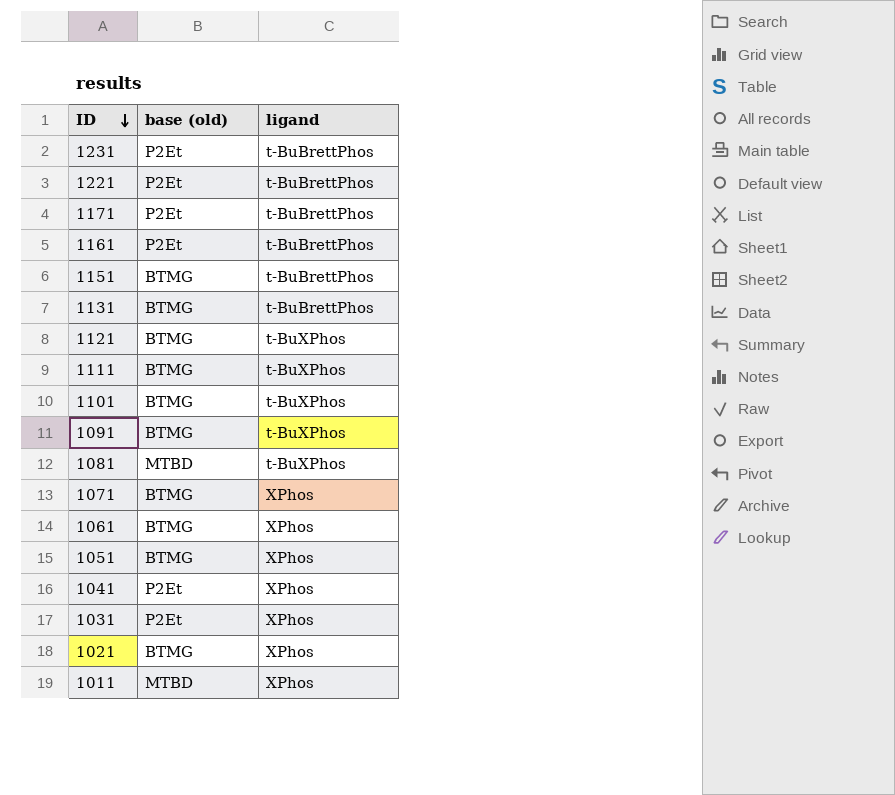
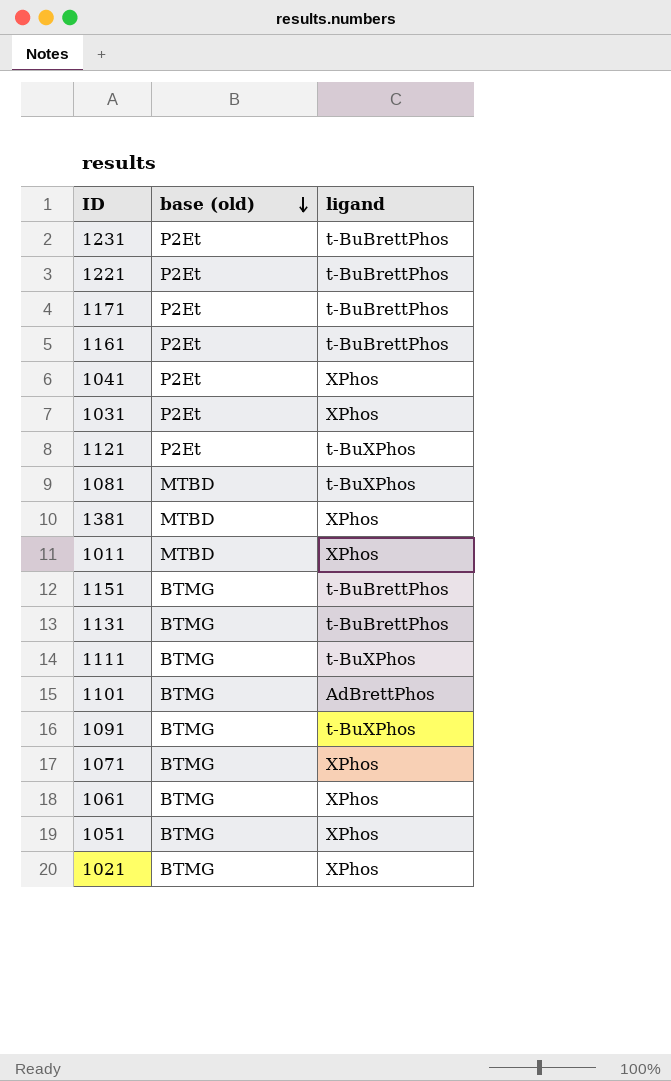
row order: ID descending -> base (old) descending
1121 | base (old): BTMG -> P2Et
row 1381: none -> MTBD | XPhos
1101 | ligand: t-BuXPhos -> AdBrettPhos

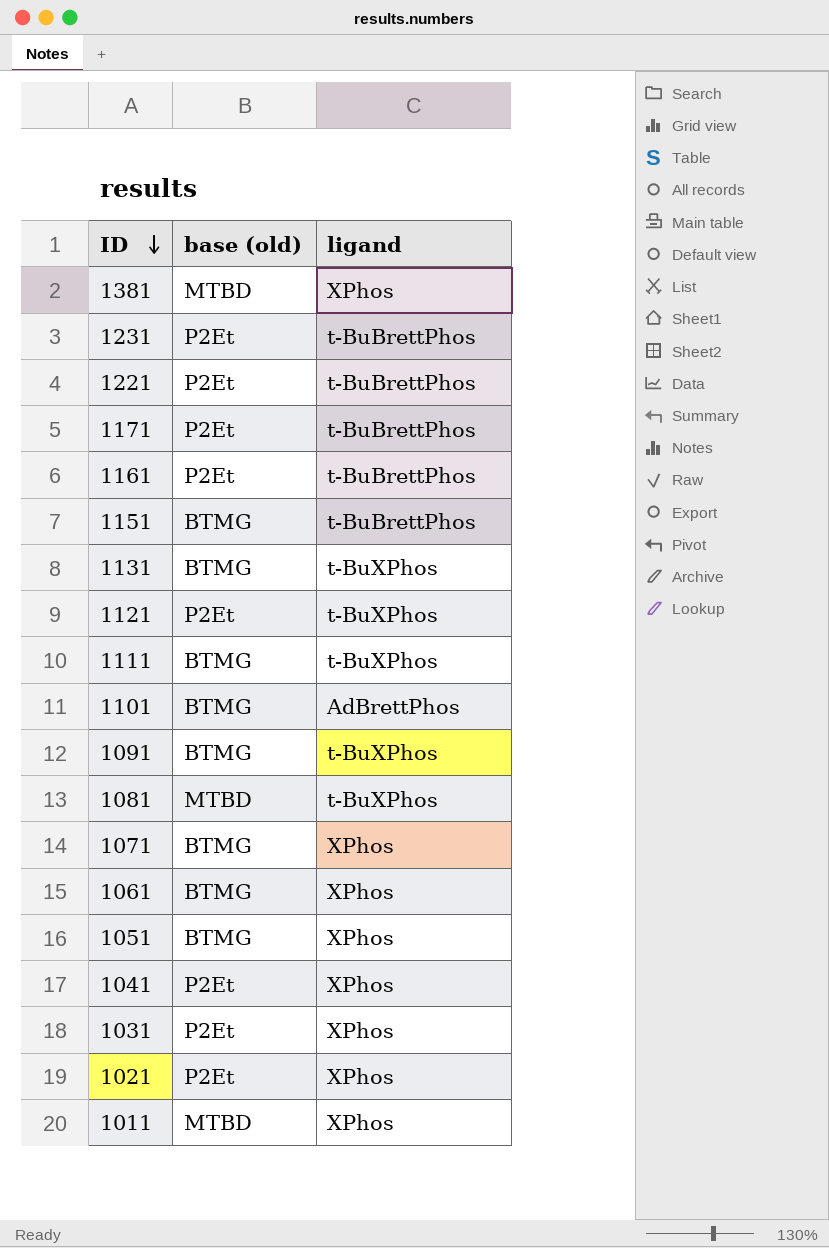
row order: base (old) descending -> ID descending
1131 | ligand: t-BuBrettPhos -> t-BuXPhos
1021 | base (old): BTMG -> P2Et

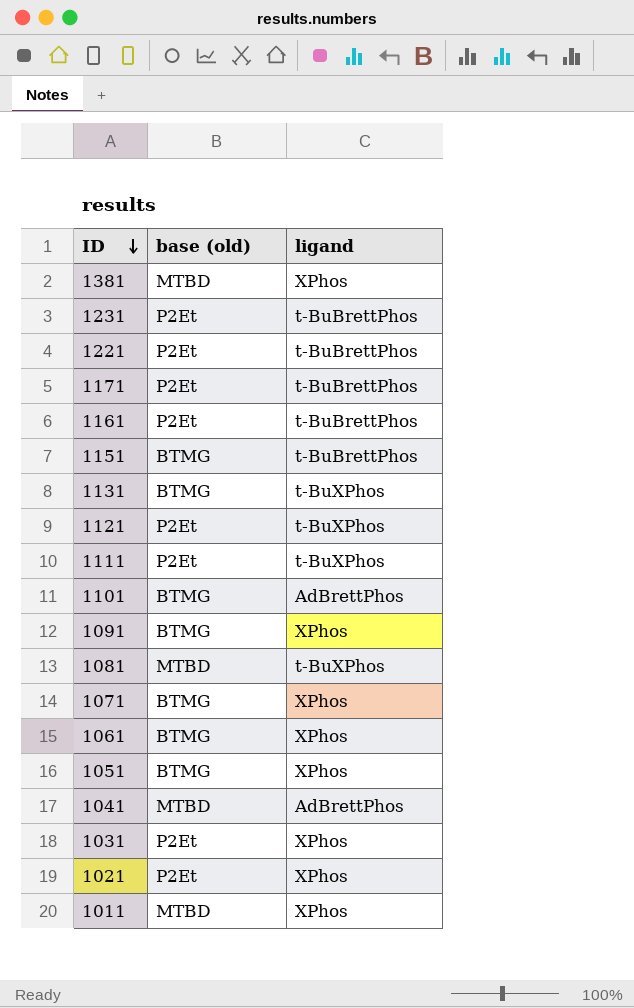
1111 | base (old): BTMG -> P2Et
1091 | ligand: t-BuXPhos -> XPhos
1041 | base (old): P2Et -> MTBD
1041 | ligand: XPhos -> AdBrettPhos

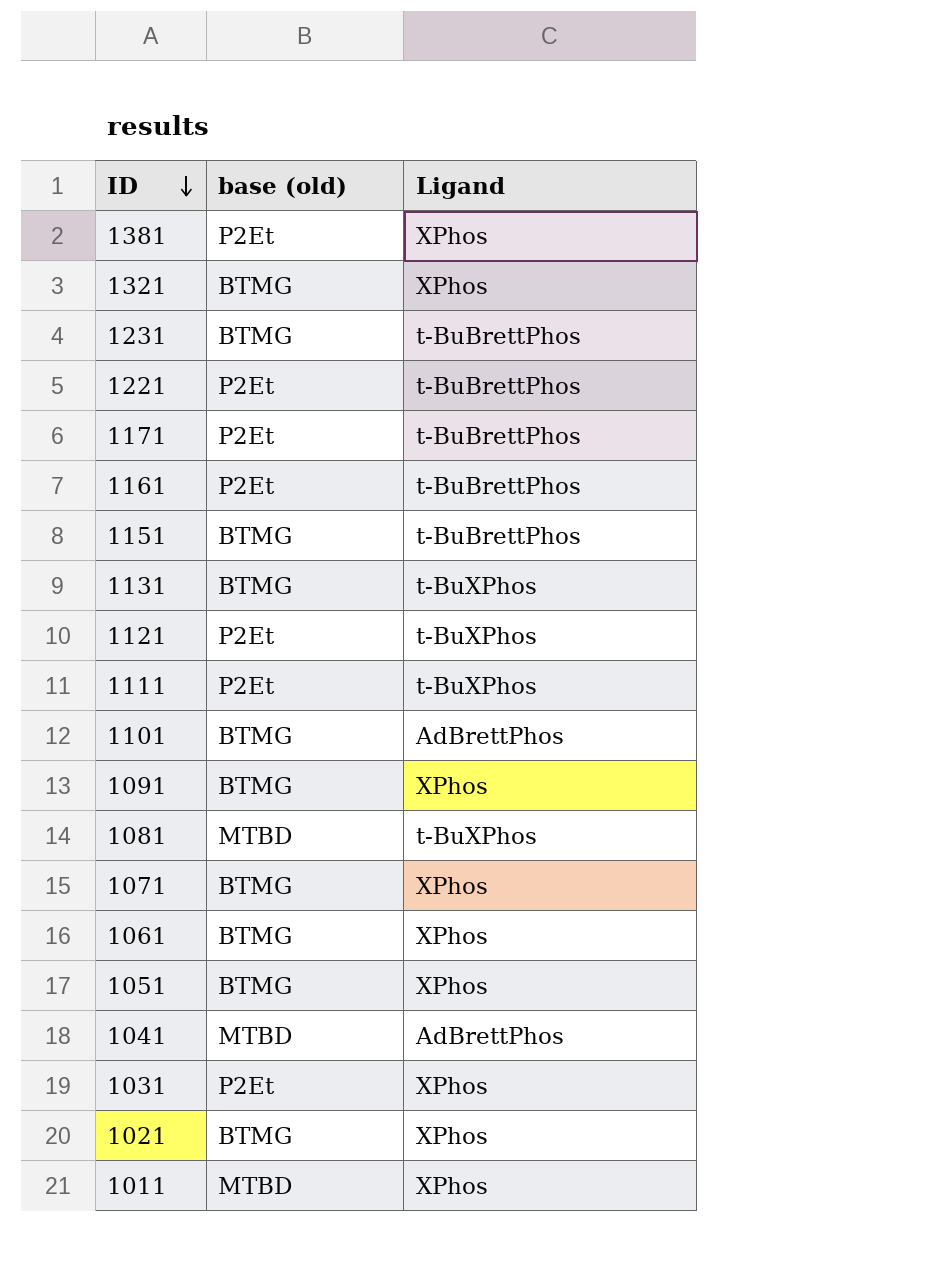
column name: ligand -> Ligand
1381 | base (old): MTBD -> P2Et
row 1321: none -> BTMG | XPhos
1231 | base (old): P2Et -> BTMG
1021 | base (old): P2Et -> BTMG

